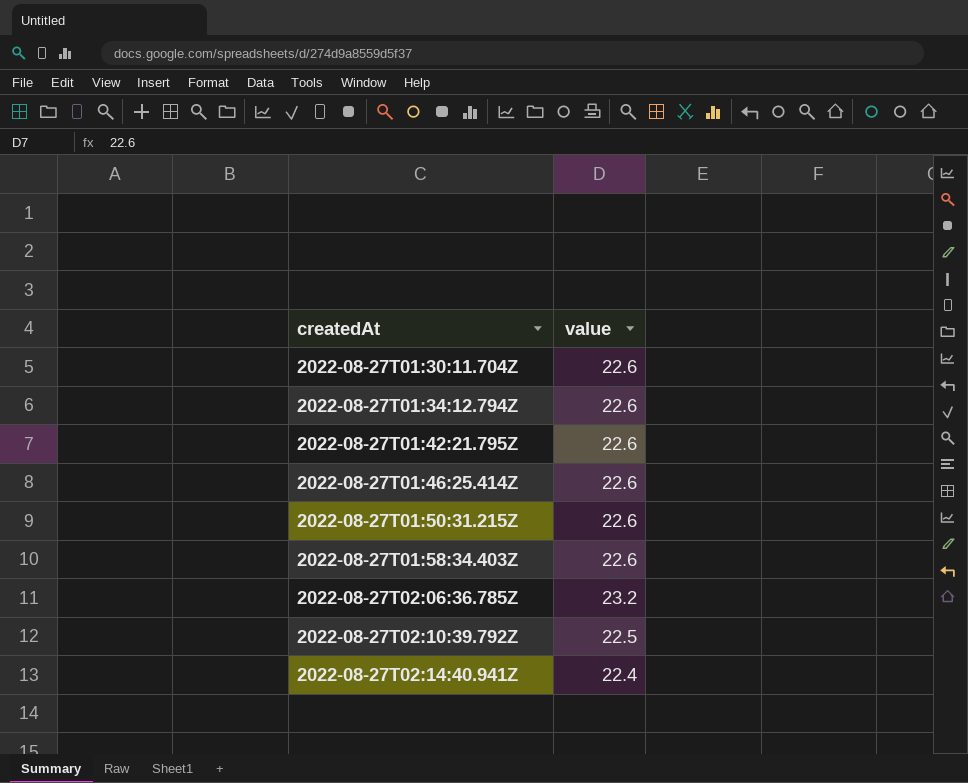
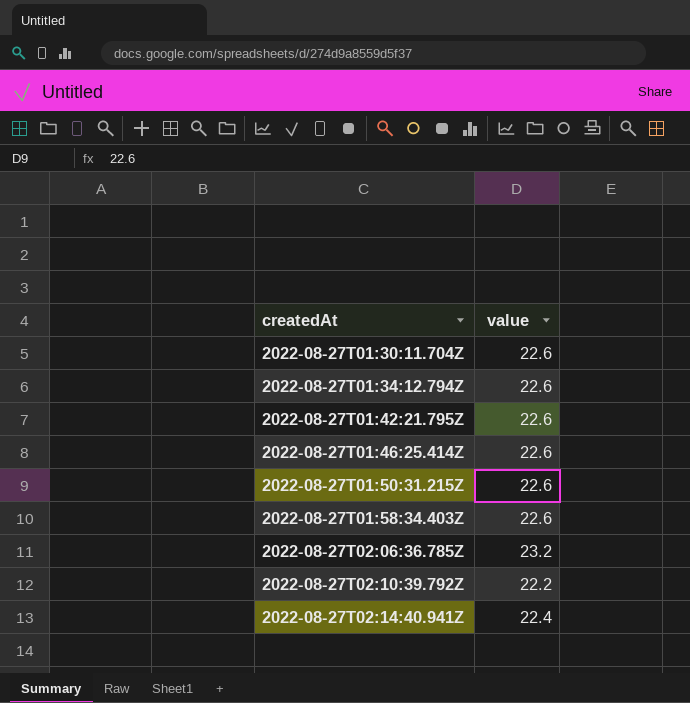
2022-08-27T02:10:39.792Z | value: 22.5 -> 22.2

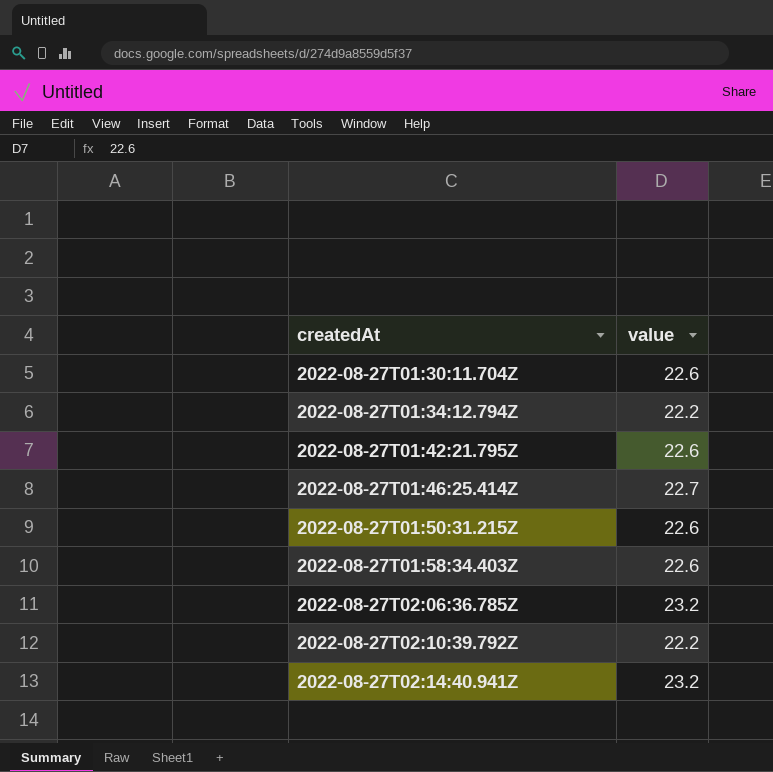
2022-08-27T01:34:12.794Z | value: 22.6 -> 22.2
2022-08-27T01:46:25.414Z | value: 22.6 -> 22.7
2022-08-27T02:14:40.941Z | value: 22.4 -> 23.2

